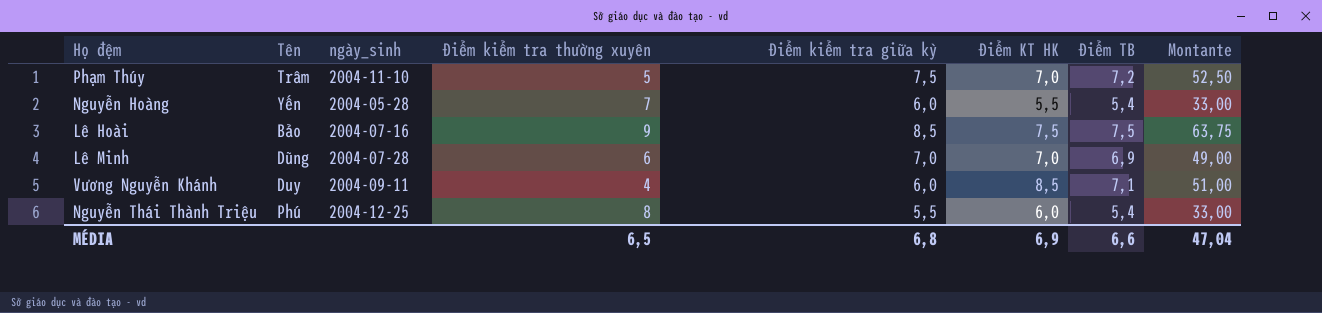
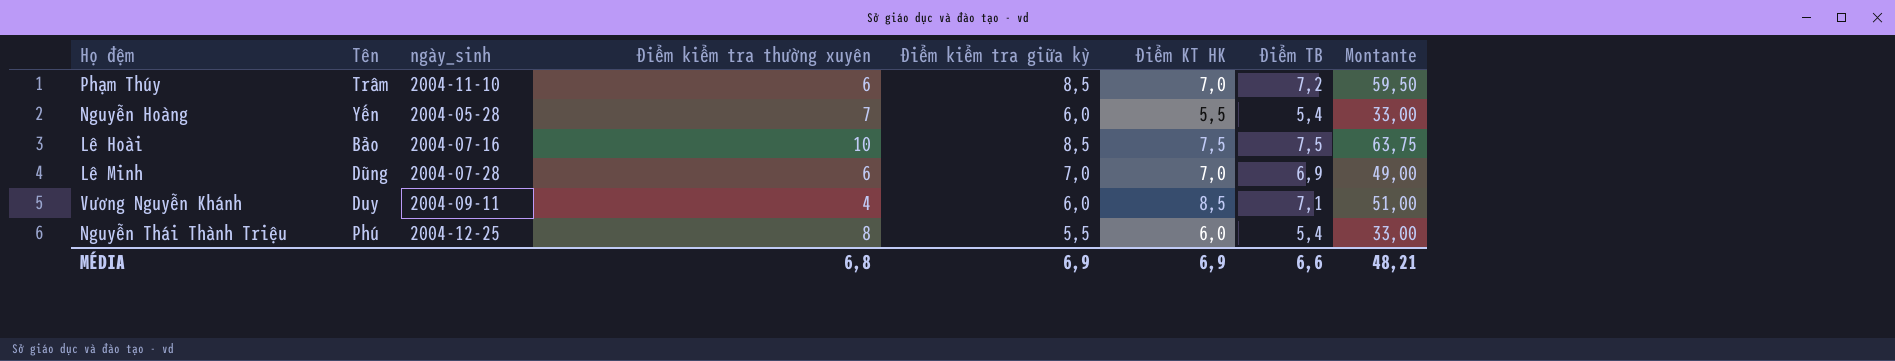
Phạm Thúy | Điểm kiểm tra thường xuyên: 5 -> 6
Phạm Thúy | Điểm kiểm tra giữa kỳ: 7,5 -> 8,5
Phạm Thúy | Montante: 52,50 -> 59,50
Lê Hoài | Điểm kiểm tra thường xuyên: 9 -> 10
MÉDIA | Điểm kiểm tra thường xuyên: 6,5 -> 6,8
MÉDIA | Điểm kiểm tra giữa kỳ: 6,8 -> 6,9
MÉDIA | Montante: 47,04 -> 48,21

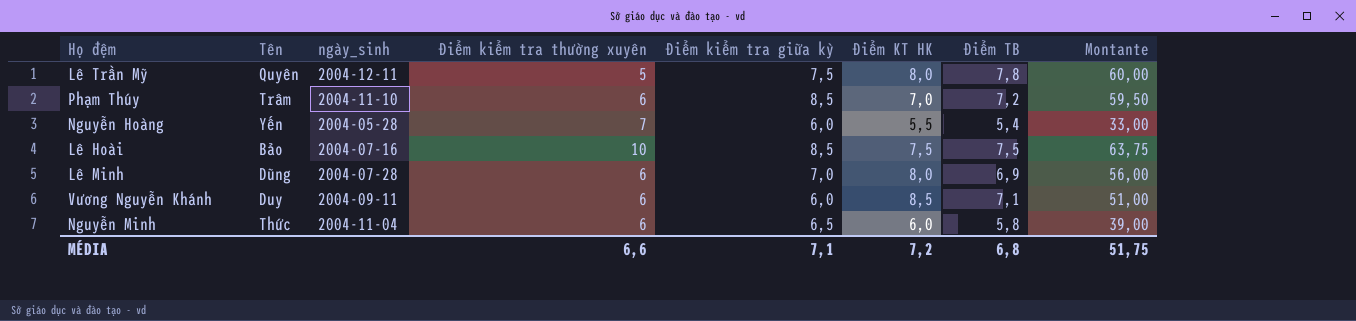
row Nguyễn Thái Thành Triệu: Phú | 2004-12-25 | 8 | 5,5 | 6,0 | 5,4 | 33,00 -> none
row Lê Trần Mỹ: none -> Quyên | 2004-12-11 | 5 | 7,5 | 8,0 | 7,8 | 60,00
Lê Minh | Điểm KT HK: 7,0 -> 8,0
Lê Minh | Montante: 49,00 -> 56,00
Vương Nguyễn Khánh | Điểm kiểm tra thường xuyên: 4 -> 6
row Nguyễn Minh: none -> Thức | 2004-11-04 | 6 | 6,5 | 6,0 | 5,8 | 39,00
MÉDIA | Điểm kiểm tra thường xuyên: 6,8 -> 6,6
MÉDIA | Điểm kiểm tra giữa kỳ: 6,9 -> 7,1
MÉDIA | Điểm KT HK: 6,9 -> 7,2
MÉDIA | Điểm TB: 6,6 -> 6,8
MÉDIA | Montante: 48,21 -> 51,75

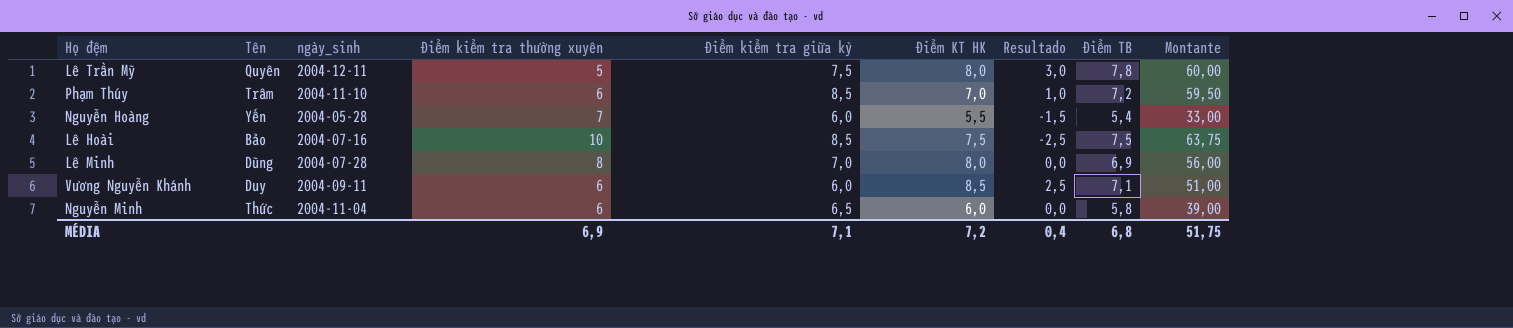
column Resultado | formula: none -> [Điểm KT HK] - [Điểm kiểm tra thường xuyên]
Lê Minh | Điểm kiểm tra thường xuyên: 6 -> 8
MÉDIA | Điểm kiểm tra thường xuyên: 6,6 -> 6,9

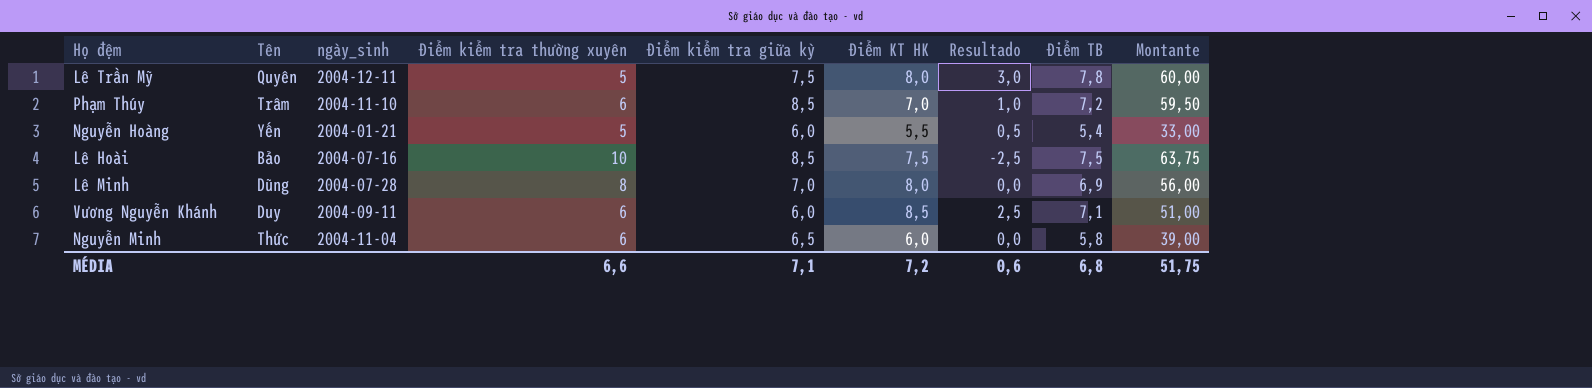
Nguyễn Hoàng | ngày_sinh: 2004-05-28 -> 2004-01-21
Nguyễn Hoàng | Điểm kiểm tra thường xuyên: 7 -> 5
Nguyễn Hoàng | Resultado: -1,5 -> 0,5
MÉDIA | Điểm kiểm tra thường xuyên: 6,9 -> 6,6
MÉDIA | Resultado: 0,4 -> 0,6

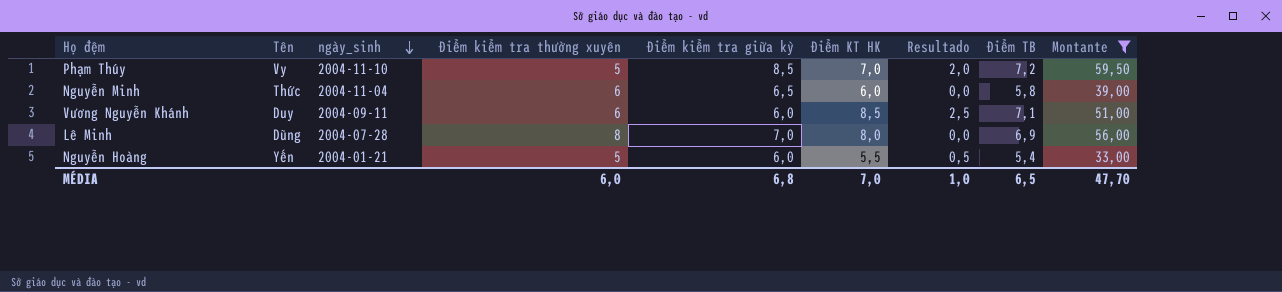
filter: none -> Montante <= 59,50
row order: none -> ngày_sinh descending
Phạm Thúy | Tên: Trâm -> Vy
Phạm Thúy | Điểm kiểm tra thường xuyên: 6 -> 5
Phạm Thúy | Resultado: 1,0 -> 2,0
MÉDIA | Điểm kiểm tra thường xuyên: 6,6 -> 6,0
MÉDIA | Điểm kiểm tra giữa kỳ: 7,1 -> 6,8
MÉDIA | Điểm KT HK: 7,2 -> 7,0
MÉDIA | Resultado: 0,6 -> 1,0
MÉDIA | Điểm TB: 6,8 -> 6,5
MÉDIA | Montante: 51,75 -> 47,70

